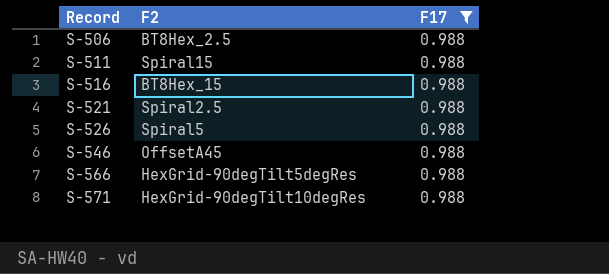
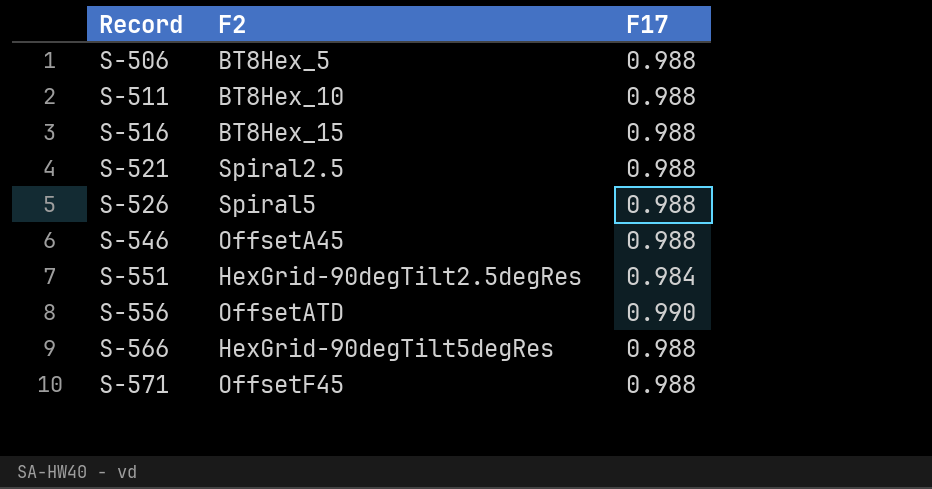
filter: F17 = 0.988 -> none
S-506 | F2: BT8Hex_2.5 -> BT8Hex_5
S-511 | F2: Spiral15 -> BT8Hex_10
S-571 | F2: HexGrid-90degTilt10degRes -> OffsetF45

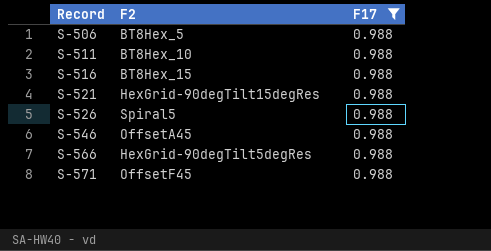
filter: none -> F17 = 0.988
S-521 | F2: Spiral2.5 -> HexGrid-90degTilt15degRes

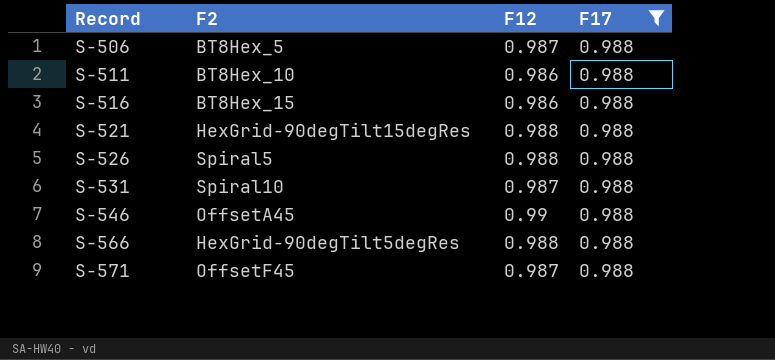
column F12 | position: none -> 3
row S-531: none -> Spiral10 | 0.987 | 0.988

